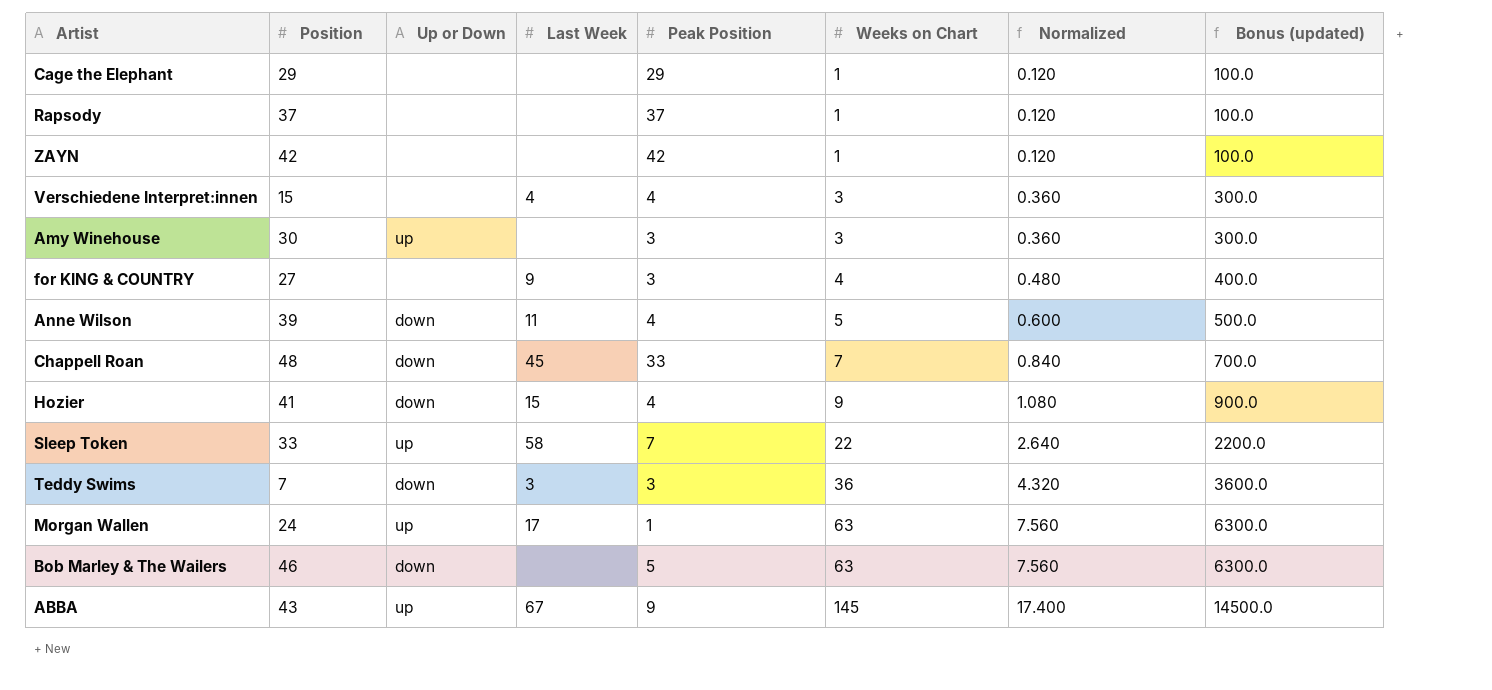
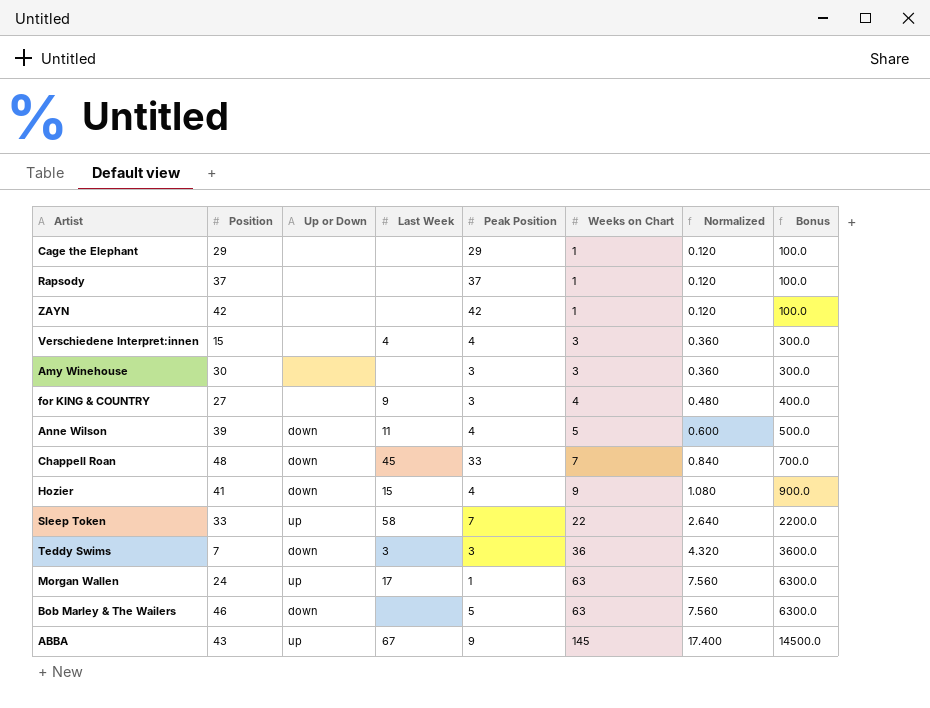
column name: Bonus (updated) -> Bonus
Amy Winehouse | Up or Down: up -> none

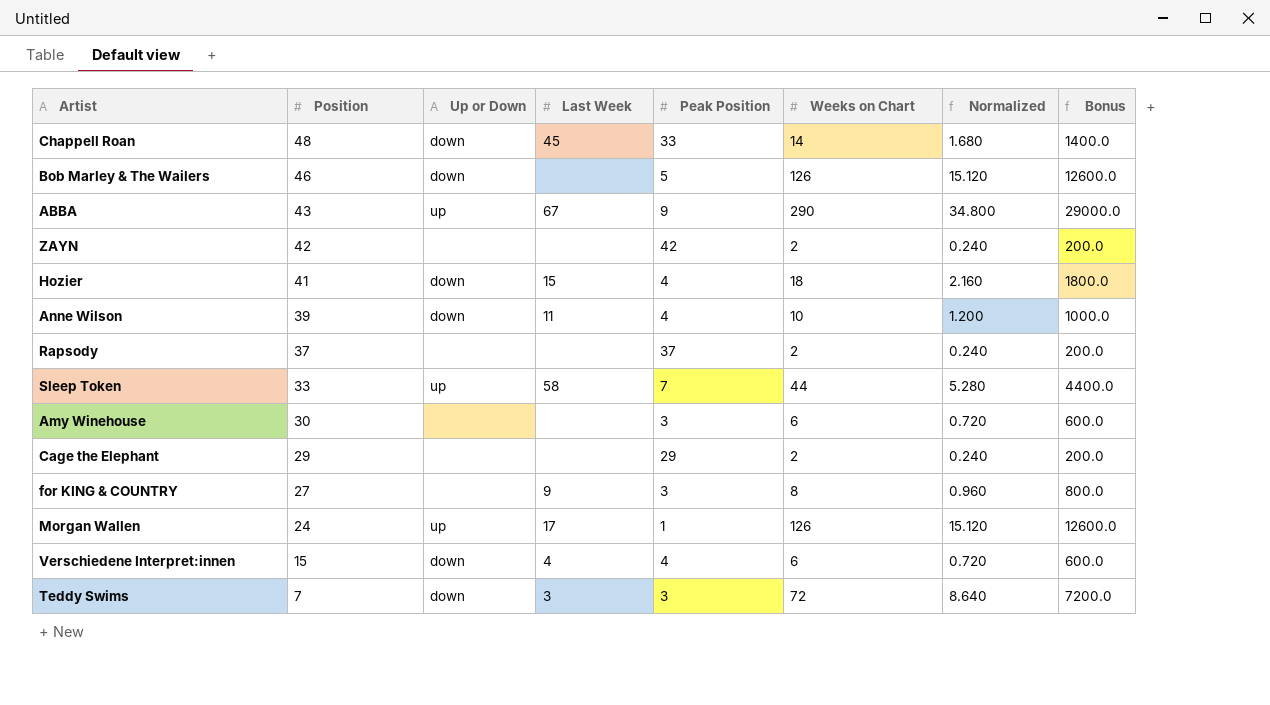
row order: Weeks on Chart ascending -> Position descending
Chappell Roan | Weeks on Chart: 7 -> 14
Chappell Roan | Normalized: 0.840 -> 1.680
Chappell Roan | Bonus: 700.0 -> 1400.0
Bob Marley & The Wailers | Weeks on Chart: 63 -> 126
Bob Marley & The Wailers | Normalized: 7.560 -> 15.120
Bob Marley & The Wailers | Bonus: 6300.0 -> 12600.0
ABBA | Weeks on Chart: 145 -> 290
ABBA | Normalized: 17.400 -> 34.800
ABBA | Bonus: 14500.0 -> 29000.0
ZAYN | Weeks on Chart: 1 -> 2
ZAYN | Normalized: 0.120 -> 0.240
ZAYN | Bonus: 100.0 -> 200.0
Hozier | Weeks on Chart: 9 -> 18
Hozier | Normalized: 1.080 -> 2.160
Hozier | Bonus: 900.0 -> 1800.0
Anne Wilson | Weeks on Chart: 5 -> 10
Anne Wilson | Normalized: 0.600 -> 1.200
Anne Wilson | Bonus: 500.0 -> 1000.0
Rapsody | Weeks on Chart: 1 -> 2
Rapsody | Normalized: 0.120 -> 0.240
Rapsody | Bonus: 100.0 -> 200.0
Sleep Token | Weeks on Chart: 22 -> 44
Sleep Token | Normalized: 2.640 -> 5.280
Sleep Token | Bonus: 2200.0 -> 4400.0
Amy Winehouse | Weeks on Chart: 3 -> 6
Amy Winehouse | Normalized: 0.360 -> 0.720
Amy Winehouse | Bonus: 300.0 -> 600.0
Cage the Elephant | Weeks on Chart: 1 -> 2
Cage the Elephant | Normalized: 0.120 -> 0.240
Cage the Elephant | Bonus: 100.0 -> 200.0
for KING & COUNTRY | Weeks on Chart: 4 -> 8
for KING & COUNTRY | Normalized: 0.480 -> 0.960
for KING & COUNTRY | Bonus: 400.0 -> 800.0
Morgan Wallen | Weeks on Chart: 63 -> 126
Morgan Wallen | Normalized: 7.560 -> 15.120
Morgan Wallen | Bonus: 6300.0 -> 12600.0
Verschiedene Interpret:innen | Up or Down: none -> down
Verschiedene Interpret:innen | Weeks on Chart: 3 -> 6
Verschiedene Interpret:innen | Normalized: 0.360 -> 0.720
Verschiedene Interpret:innen | Bonus: 300.0 -> 600.0
Teddy Swims | Weeks on Chart: 36 -> 72
Teddy Swims | Normalized: 4.320 -> 8.640
Teddy Swims | Bonus: 3600.0 -> 7200.0

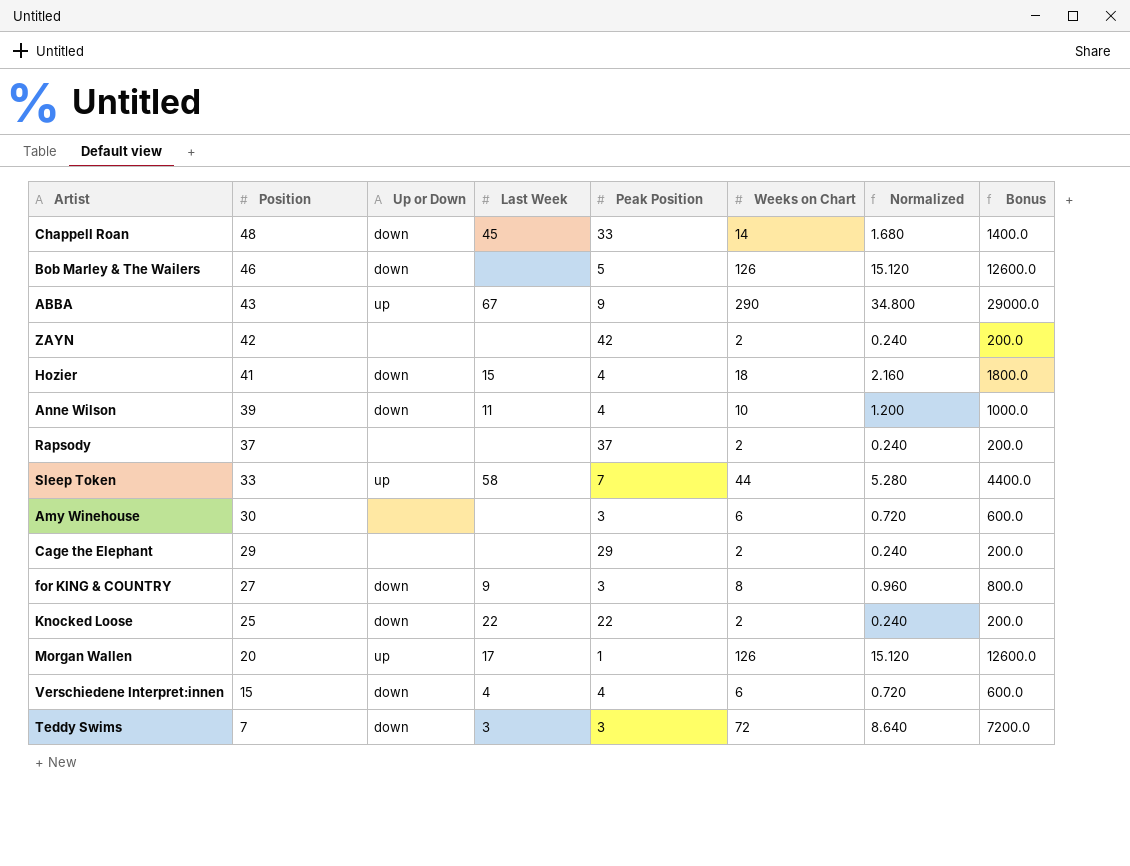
for KING & COUNTRY | Up or Down: none -> down
row Knocked Loose: none -> 25 | down | 22 | 22 | 2 | 0.240 | 200.0
Morgan Wallen | Position: 24 -> 20

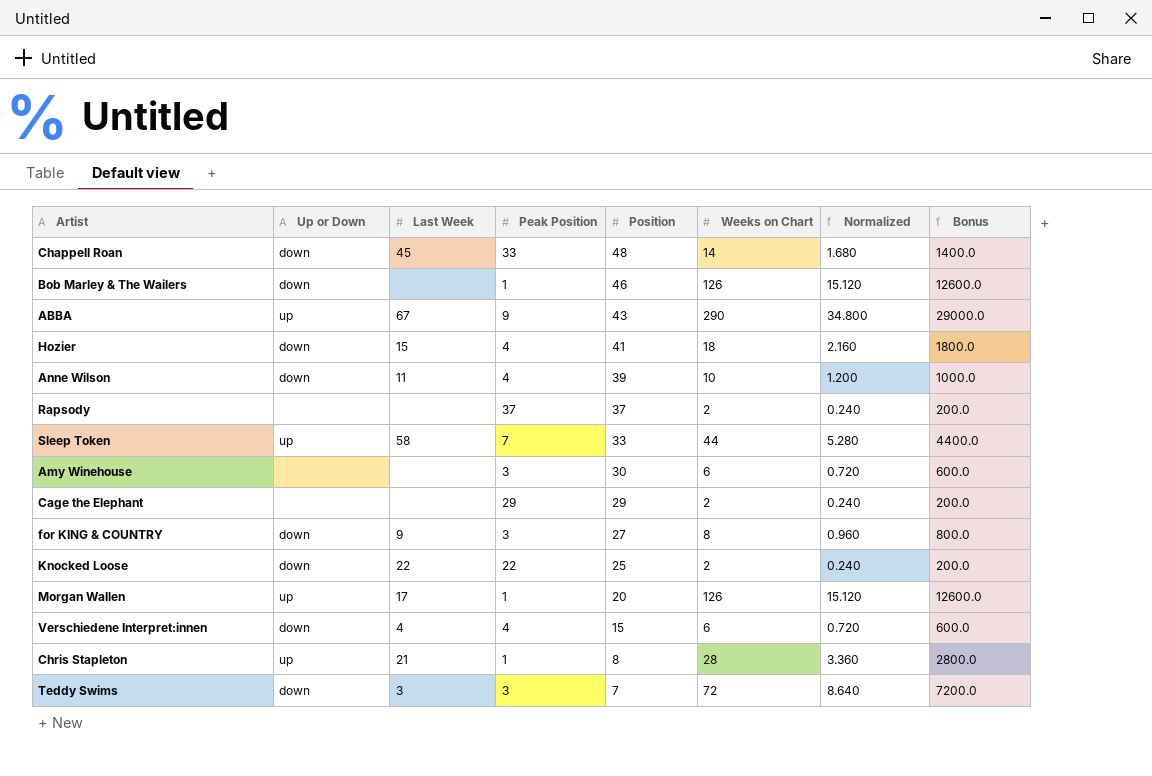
column Position | position: 2 -> 5
row ZAYN: 42 | none | none | 42 | 2 | 0.240 | 200.0 -> none
Bob Marley & The Wailers | Peak Position: 5 -> 1
row Chris Stapleton: none -> up | 21 | 1 | 8 | 28 | 3.360 | 2800.0

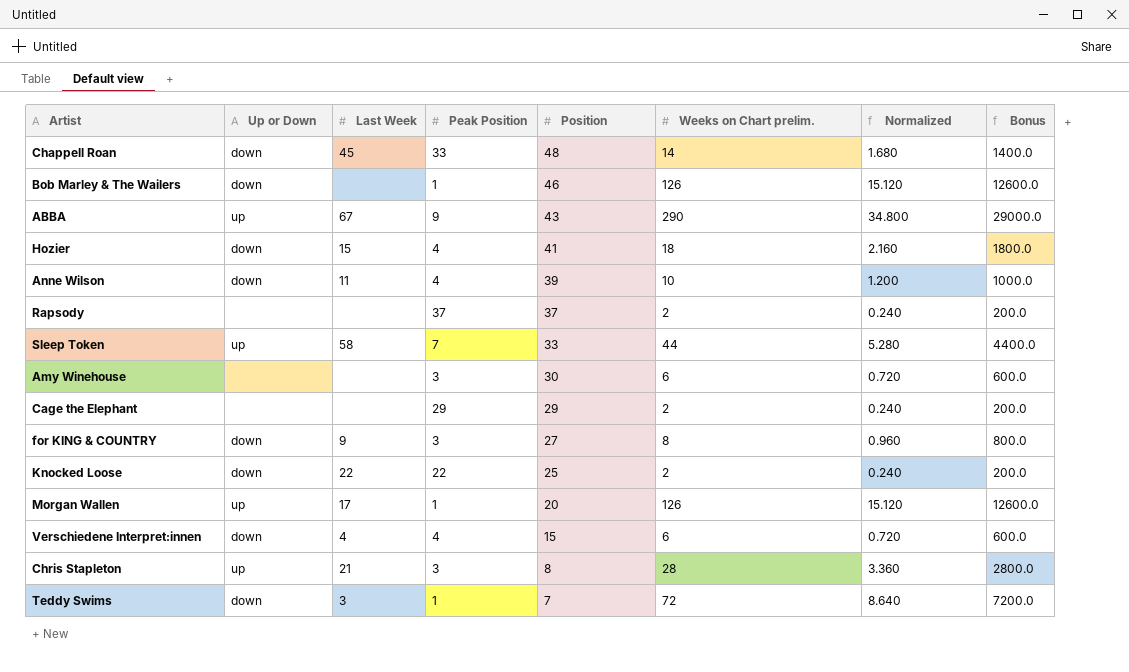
column name: Weeks on Chart -> Weeks on Chart prelim.
Chris Stapleton | Peak Position: 1 -> 3
Teddy Swims | Peak Position: 3 -> 1

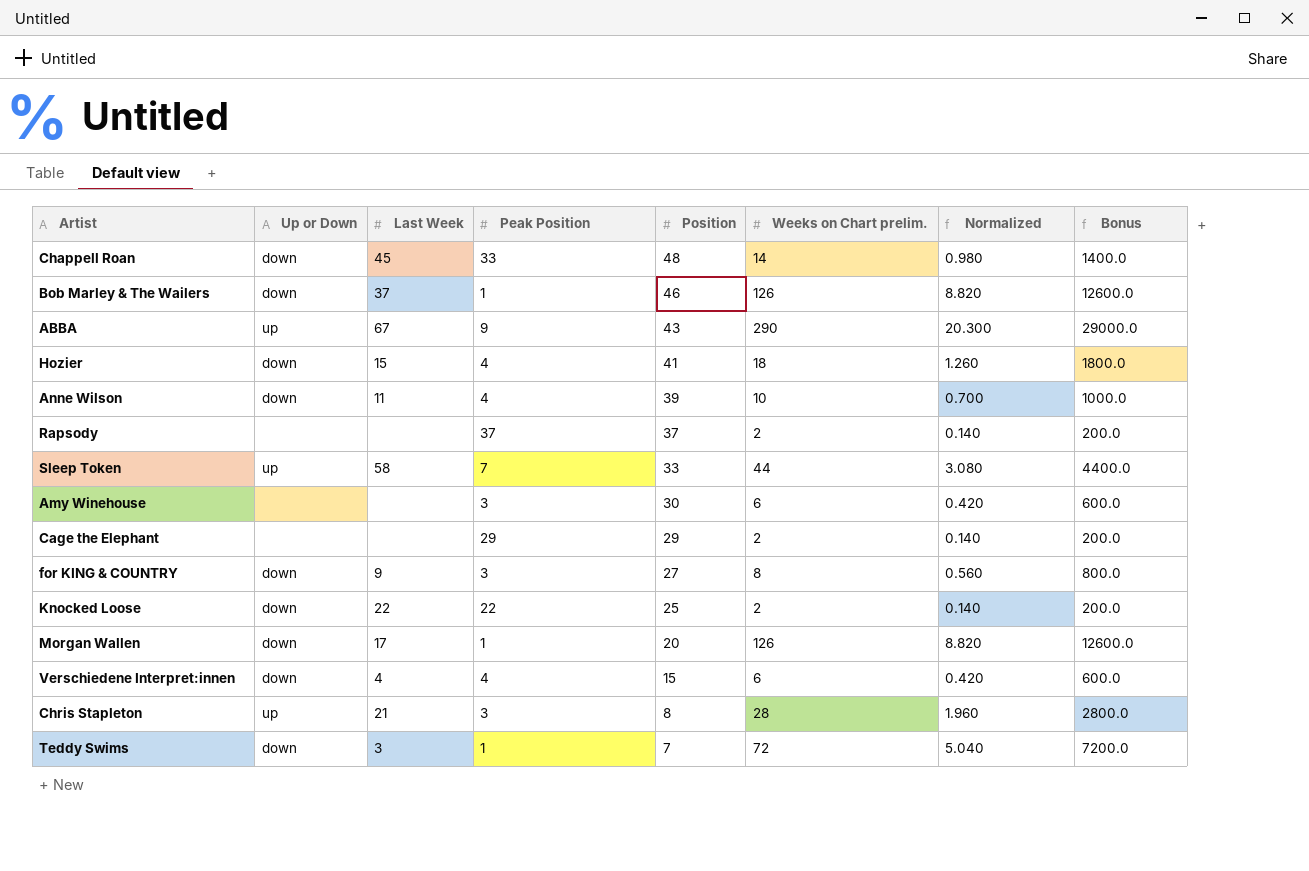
column Normalized | formula: [Weeks on Chart prelim.] * 0.12 -> [Weeks on Chart prelim.] * 0.07
Bob Marley & The Wailers | Last Week: none -> 37
Morgan Wallen | Up or Down: up -> down

